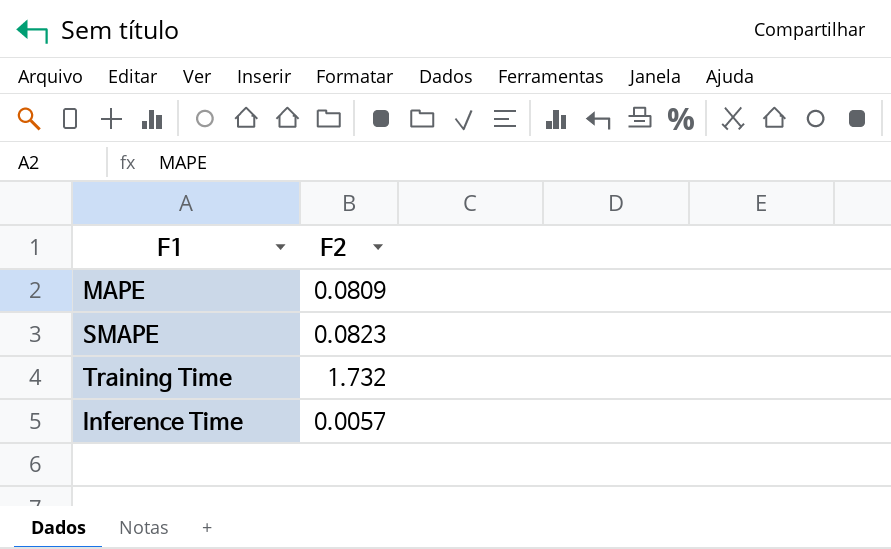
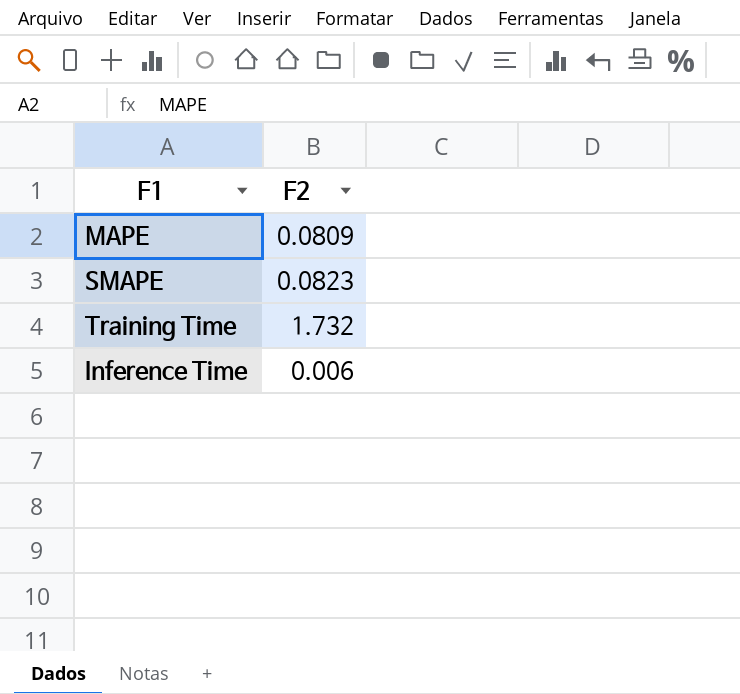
Inference Time | F2: 0.0057 -> 0.006

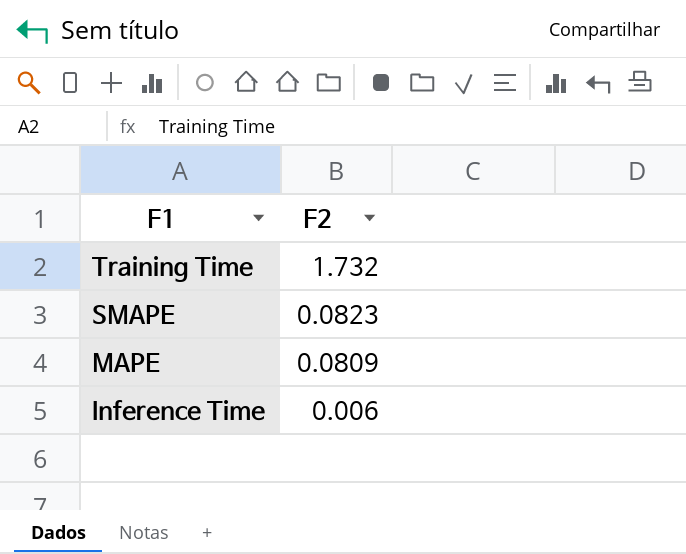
row order: none -> F1 descending

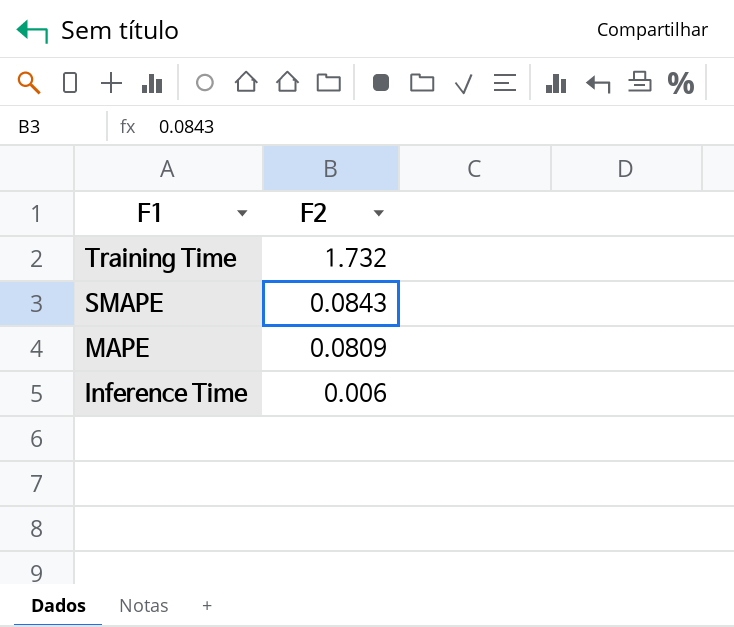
SMAPE | F2: 0.0823 -> 0.0843

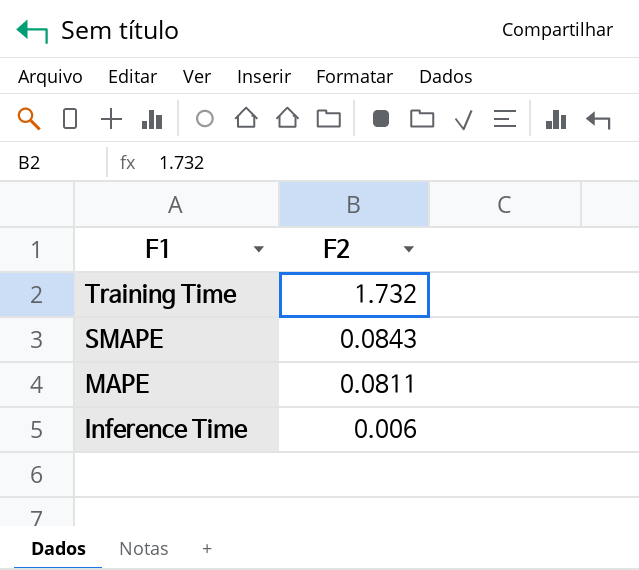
MAPE | F2: 0.0809 -> 0.0811

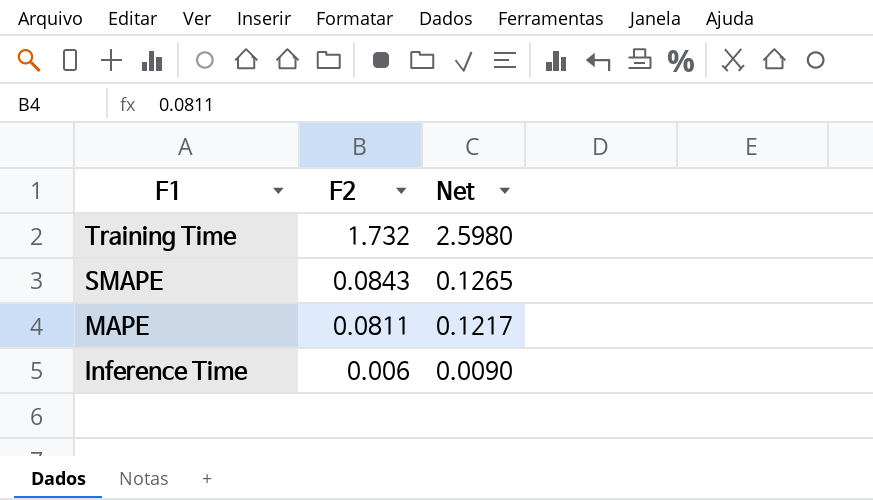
column Net | formula: none -> [F2] * 1.5

